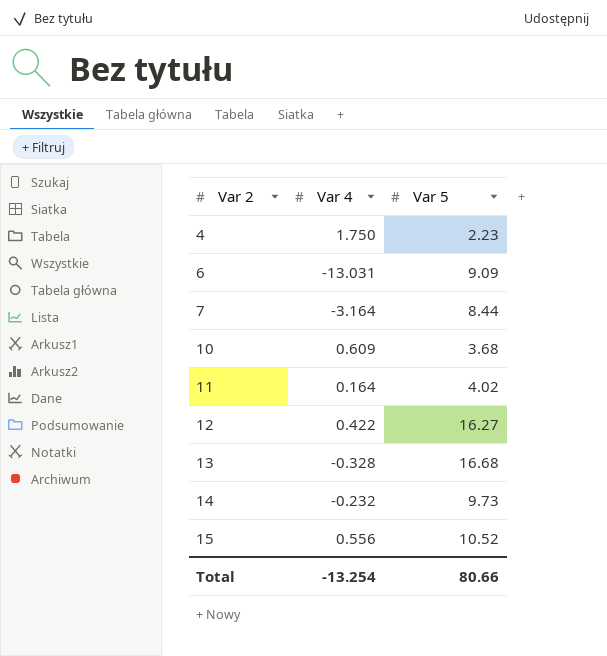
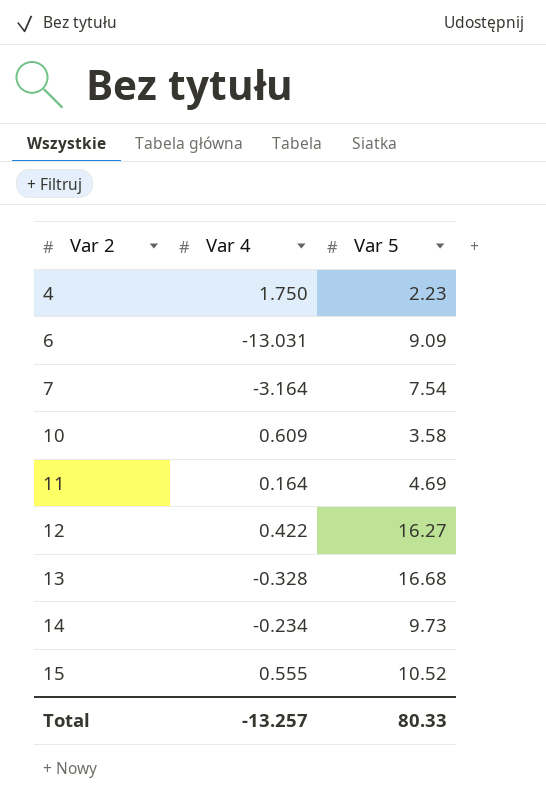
7 | Var 5: 8.44 -> 7.54
10 | Var 5: 3.68 -> 3.58
11 | Var 5: 4.02 -> 4.69
14 | Var 4: -0.232 -> -0.234
15 | Var 4: 0.556 -> 0.555
Total | Var 4: -13.254 -> -13.257
Total | Var 5: 80.66 -> 80.33

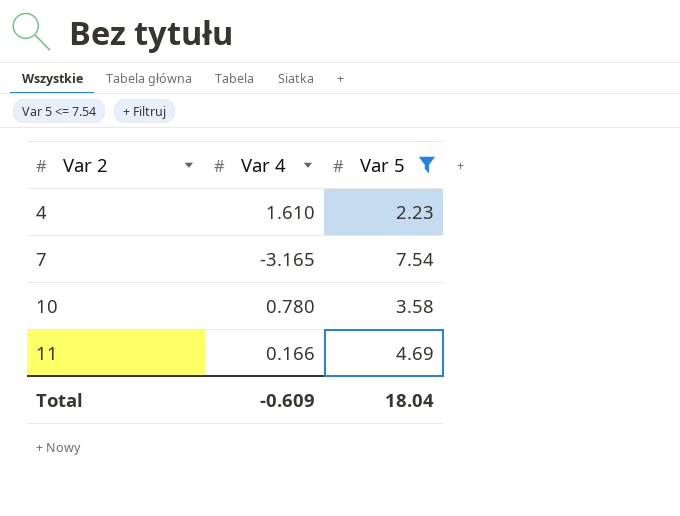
filter: none -> Var 5 <= 7.54
4 | Var 4: 1.750 -> 1.610
7 | Var 4: -3.164 -> -3.165
10 | Var 4: 0.609 -> 0.780
11 | Var 4: 0.164 -> 0.166
Total | Var 4: -13.257 -> -0.609
Total | Var 5: 80.33 -> 18.04

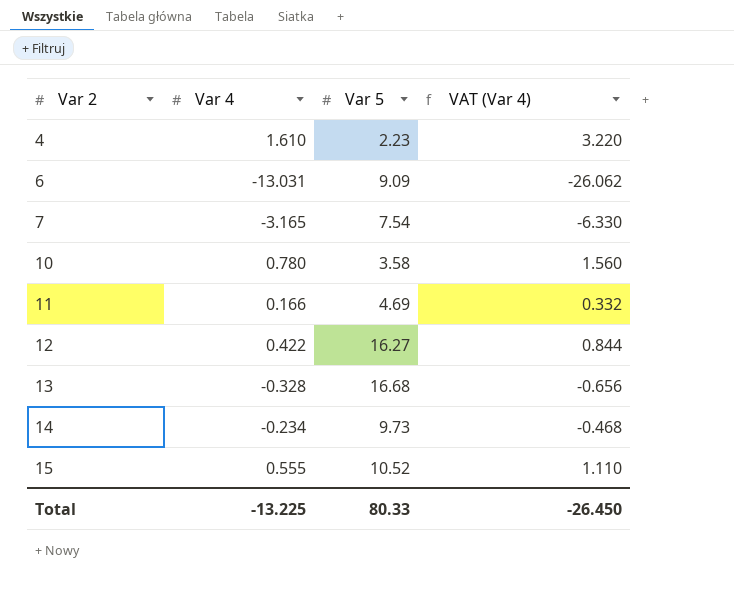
filter: Var 5 <= 7.54 -> none
column VAT (Var 4) | formula: none -> [Var 4] * 2
Total | Var 4: -0.609 -> -13.225
Total | Var 5: 18.04 -> 80.33

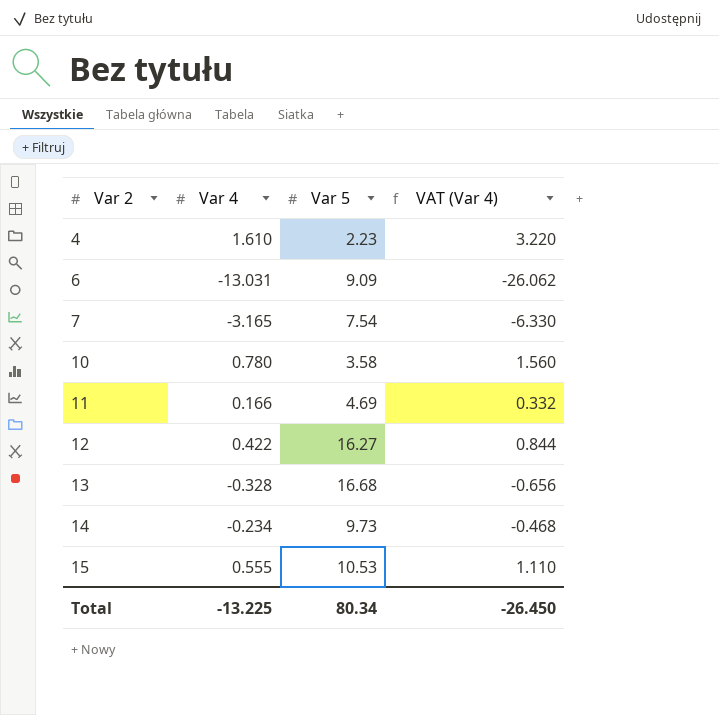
15 | Var 5: 10.52 -> 10.53
Total | Var 5: 80.33 -> 80.34

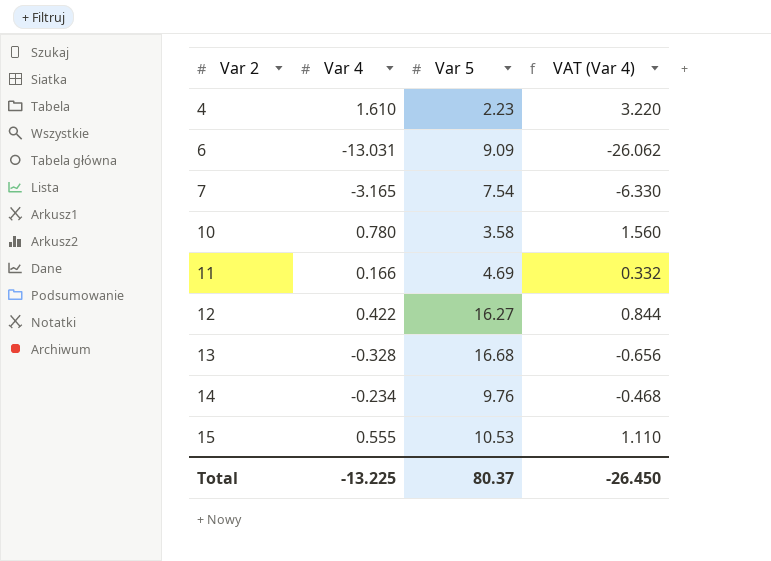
14 | Var 5: 9.73 -> 9.76
Total | Var 5: 80.34 -> 80.37

